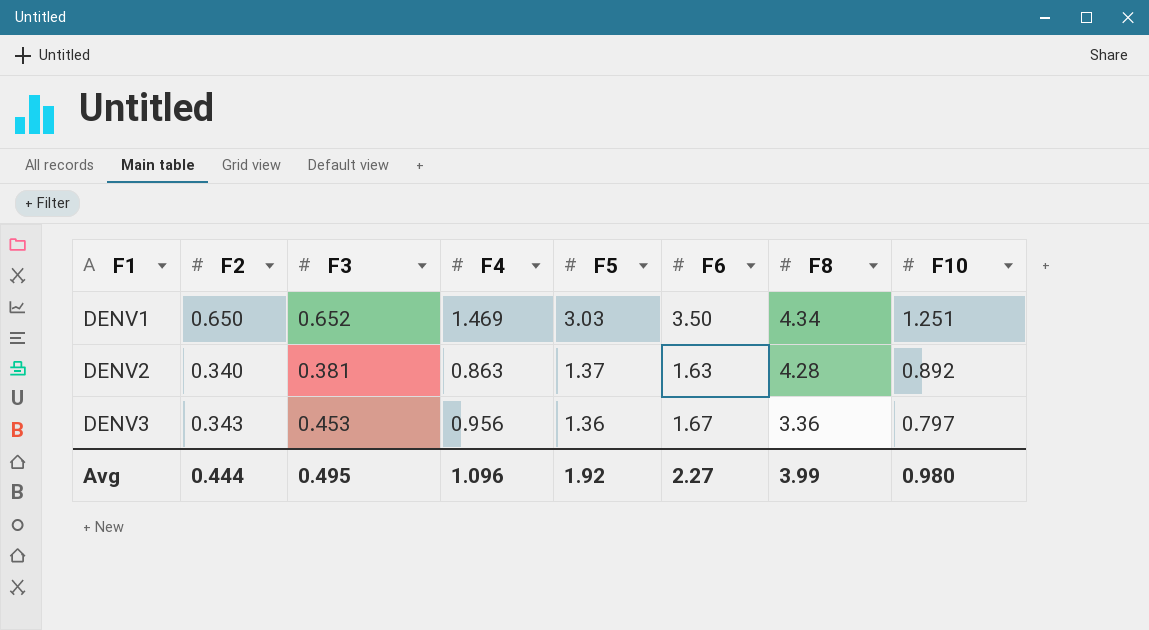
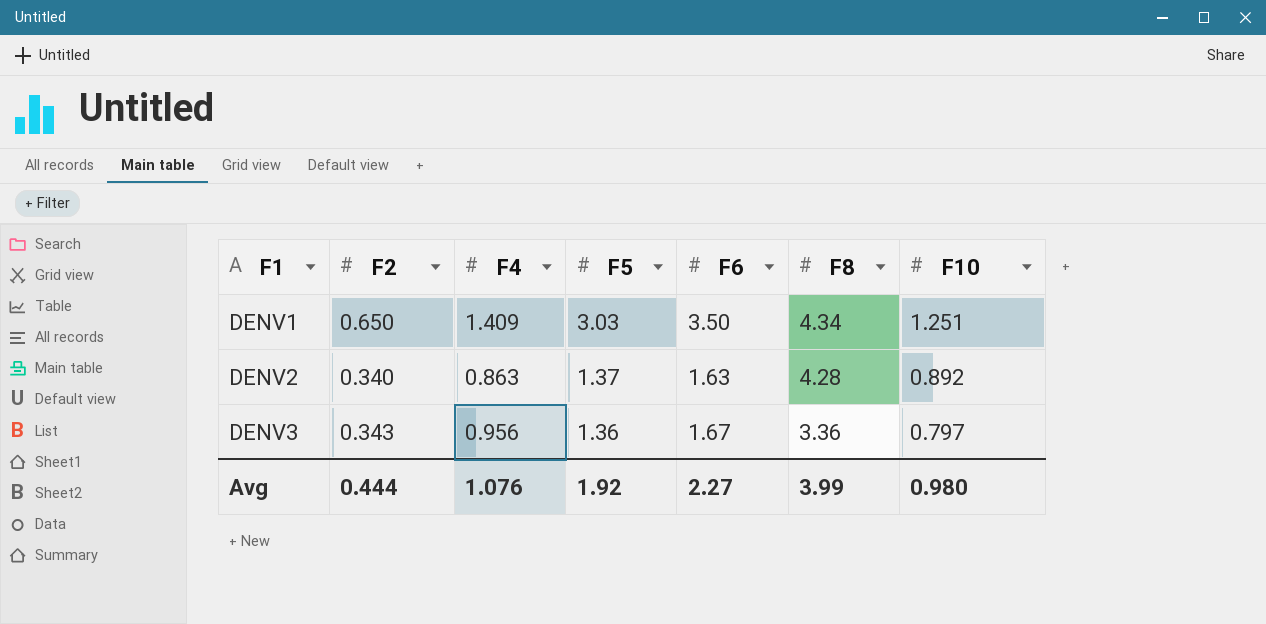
column F3 | position: 3 -> none
DENV1 | F4: 1.469 -> 1.409
Avg | F4: 1.096 -> 1.076

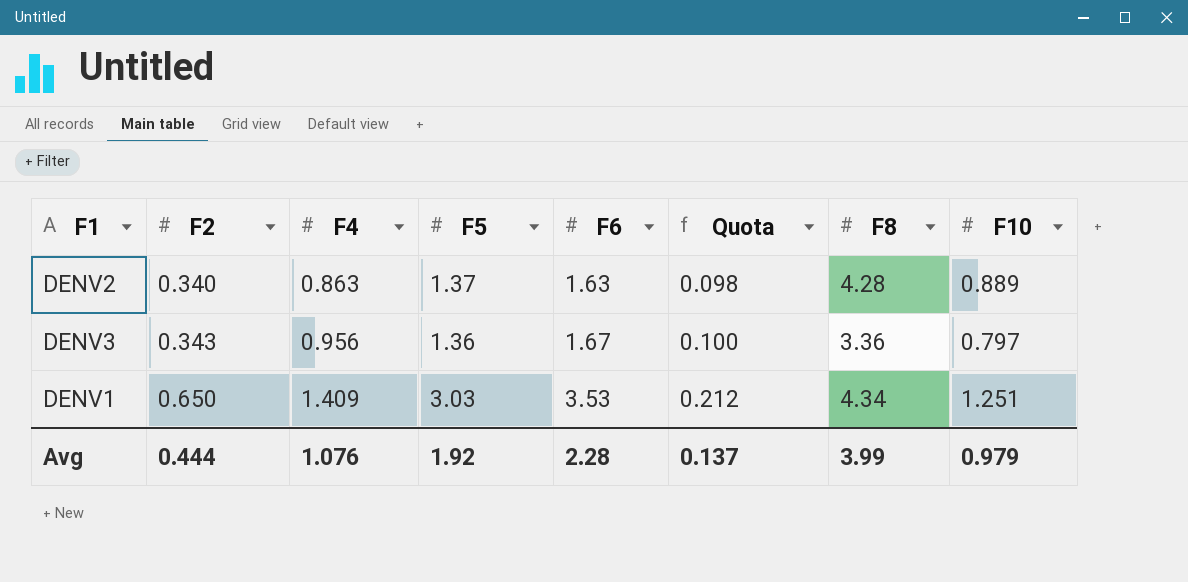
row order: F1 ascending -> F2 ascending
column Quota | formula: none -> [F6] * 0.06
DENV2 | F10: 0.892 -> 0.889
DENV1 | F6: 3.50 -> 3.53
Avg | F6: 2.27 -> 2.28
Avg | F10: 0.980 -> 0.979

